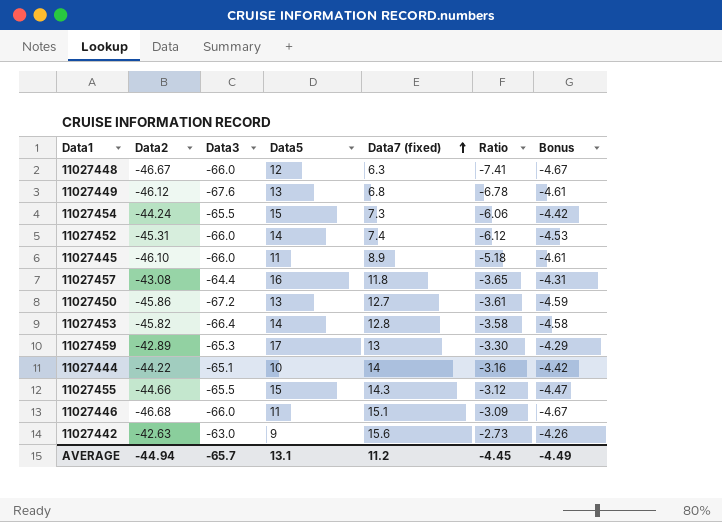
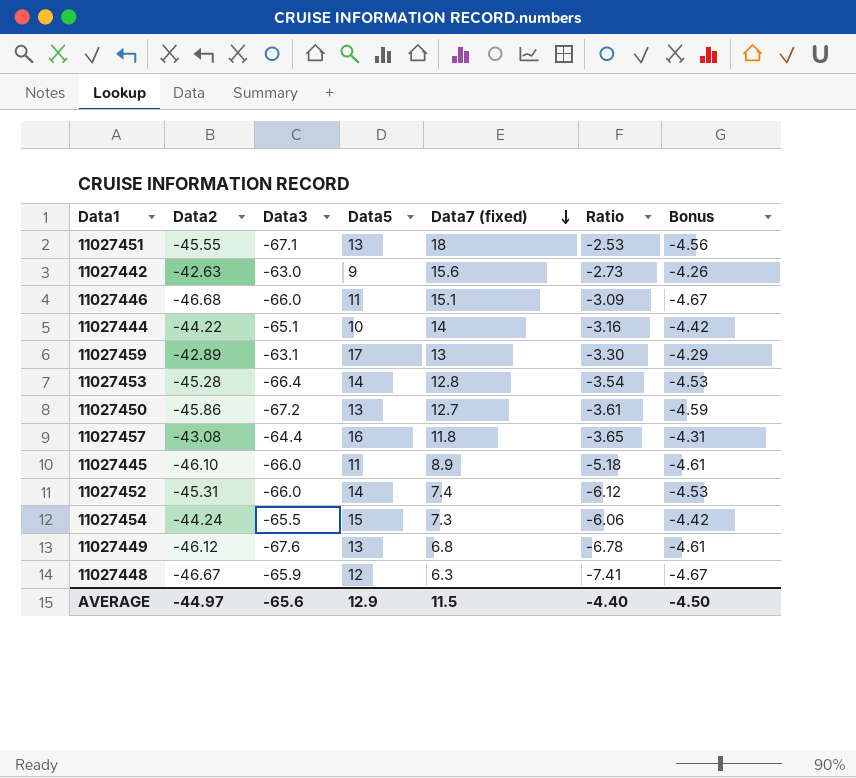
row order: Data7 (fixed) ascending -> Data7 (fixed) descending
row 11027455: -44.66 | -65.5 | 15 | 14.3 | -3.12 | -4.47 -> none
row 11027451: none -> -45.55 | -67.1 | 13 | 18 | -2.53 | -4.56
11027459 | Data3: -65.3 -> -63.1
11027453 | Data2: -45.82 -> -45.28
11027453 | Ratio: -3.58 -> -3.54
11027453 | Bonus: -4.58 -> -4.53
11027448 | Data3: -66.0 -> -65.9
AVERAGE | Data2: -44.94 -> -44.97
AVERAGE | Data3: -65.7 -> -65.6
AVERAGE | Data5: 13.1 -> 12.9
AVERAGE | Data7 (fixed): 11.2 -> 11.5
AVERAGE | Ratio: -4.45 -> -4.40
AVERAGE | Bonus: -4.49 -> -4.50

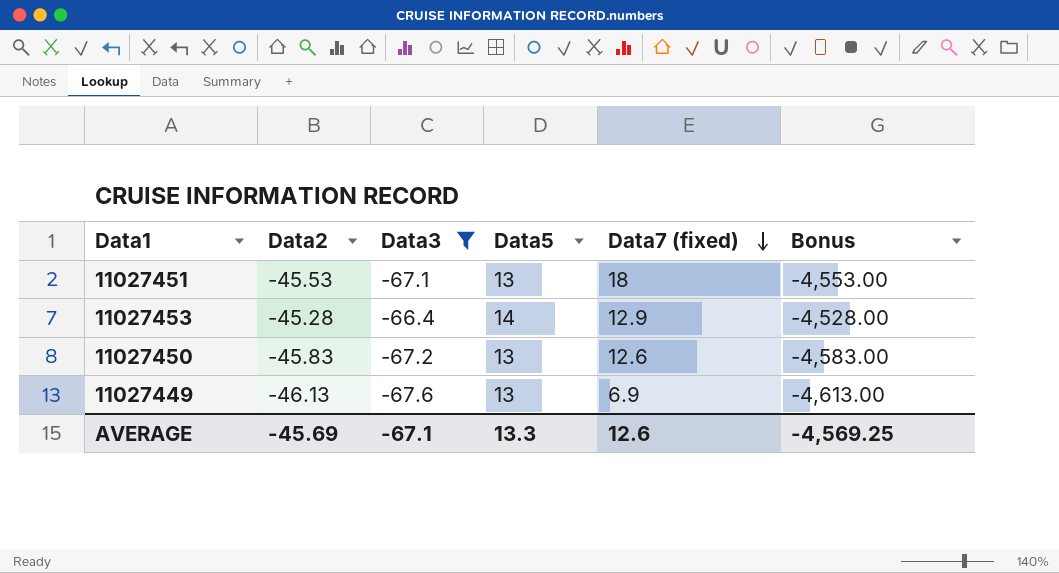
filter: none -> Data3 <= -66.4
column Ratio | formula: [Data2] / [Data7 (fixed)] -> none
column Bonus | formula: [Data2] * 0.1 -> [Data2] * 100
11027451 | Data2: -45.55 -> -45.53
11027453 | Data7 (fixed): 12.8 -> 12.9
11027450 | Data2: -45.86 -> -45.83
11027450 | Data7 (fixed): 12.7 -> 12.6
11027449 | Data2: -46.12 -> -46.13
11027449 | Data7 (fixed): 6.8 -> 6.9
AVERAGE | Data2: -44.97 -> -45.69
AVERAGE | Data3: -65.6 -> -67.1
AVERAGE | Data5: 12.9 -> 13.3
AVERAGE | Data7 (fixed): 11.5 -> 12.6
AVERAGE | Bonus: -4.50 -> -4,569.25

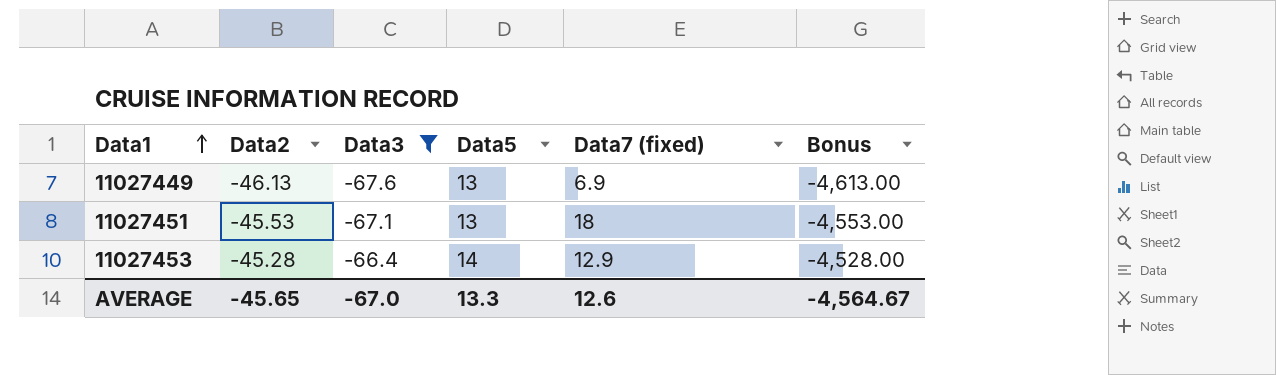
row order: Data7 (fixed) descending -> Data1 ascending
row 11027450: -45.83 | -67.2 | 13 | 12.6 | -4,583.00 -> none
AVERAGE | Data2: -45.69 -> -45.65
AVERAGE | Data3: -67.1 -> -67.0
AVERAGE | Bonus: -4,569.25 -> -4,564.67

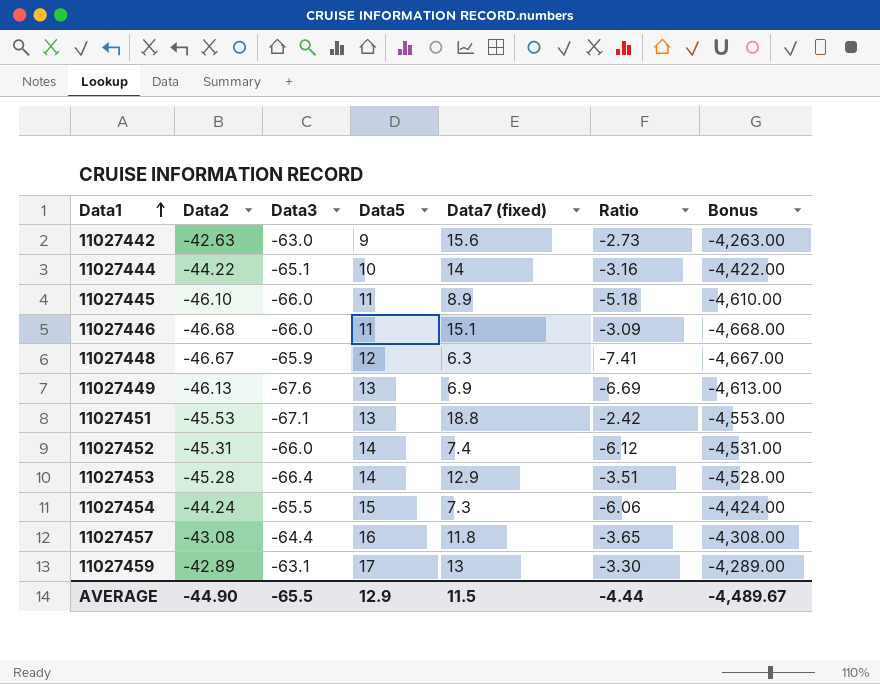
filter: Data3 <= -66.4 -> none
column Ratio | formula: none -> [Data2] / [Data7 (fixed)]
11027451 | Data7 (fixed): 18 -> 18.8
AVERAGE | Data2: -45.65 -> -44.90
AVERAGE | Data3: -67.0 -> -65.5
AVERAGE | Data5: 13.3 -> 12.9
AVERAGE | Data7 (fixed): 12.6 -> 11.5
AVERAGE | Bonus: -4,564.67 -> -4,489.67

